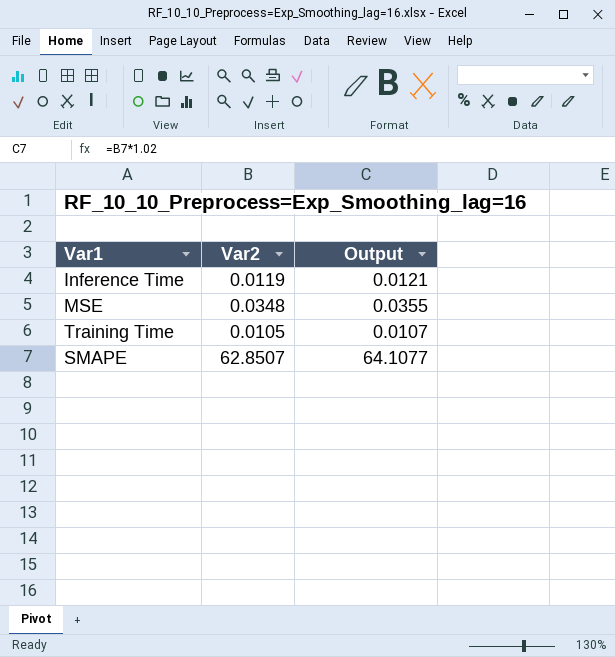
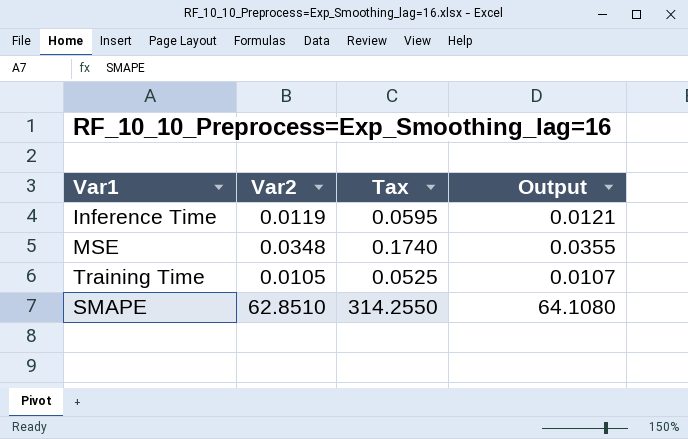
column Tax | formula: none -> [Var2] * 5
SMAPE | Var2: 62.8507 -> 62.8510
SMAPE | Output: 64.1077 -> 64.1080

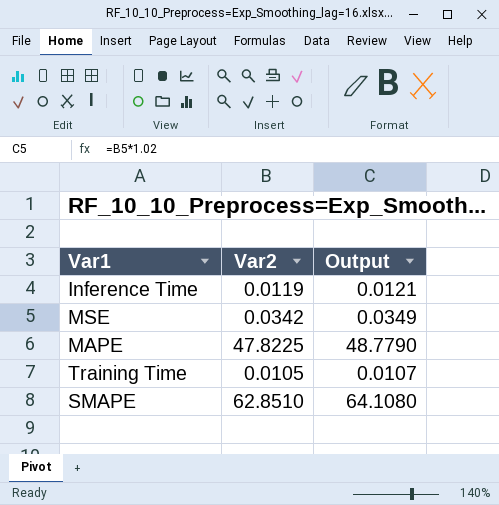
column Tax | formula: [Var2] * 5 -> none
MSE | Var2: 0.0348 -> 0.0342
MSE | Output: 0.0355 -> 0.0349
row MAPE: none -> 47.8225 | 48.7790

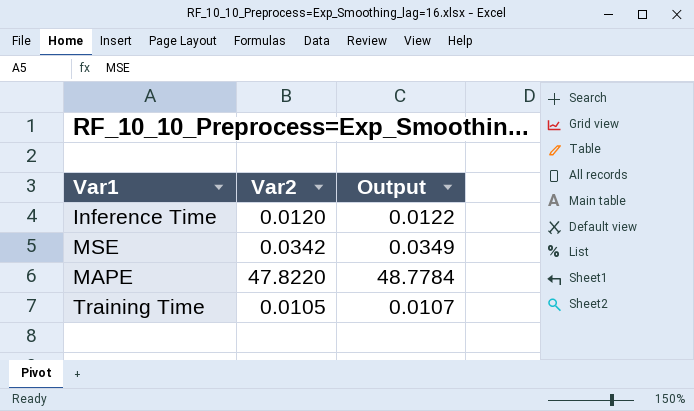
row SMAPE: 62.8510 | 64.1080 -> none
Inference Time | Var2: 0.0119 -> 0.0120
Inference Time | Output: 0.0121 -> 0.0122
MAPE | Var2: 47.8225 -> 47.8220
MAPE | Output: 48.7790 -> 48.7784

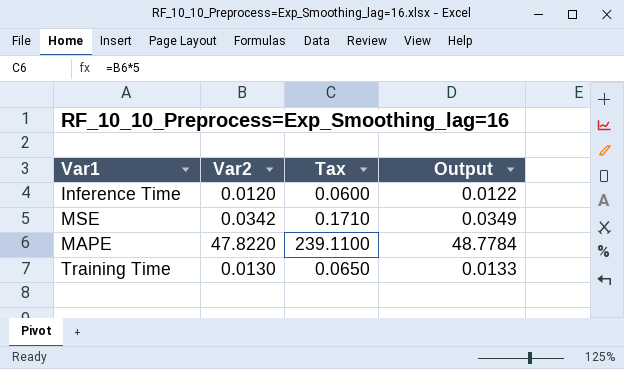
column Tax | formula: none -> [Var2] * 5
Training Time | Var2: 0.0105 -> 0.0130
Training Time | Output: 0.0107 -> 0.0133

